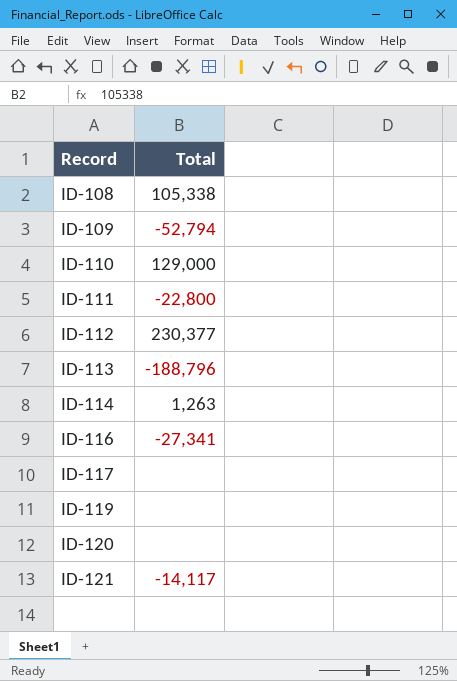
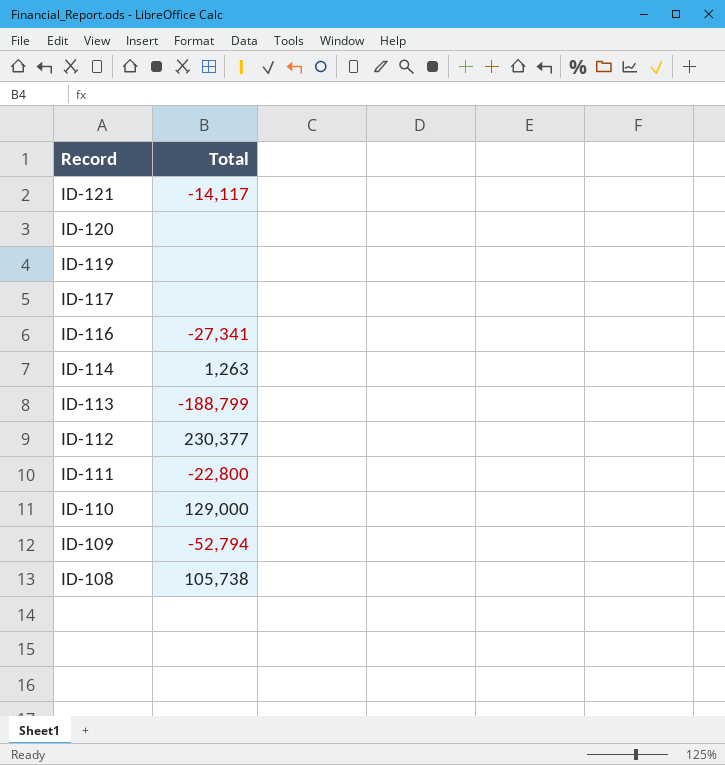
row order: Record ascending -> Record descending
ID-113 | Total: -188,796 -> -188,799
ID-108 | Total: 105,338 -> 105,738

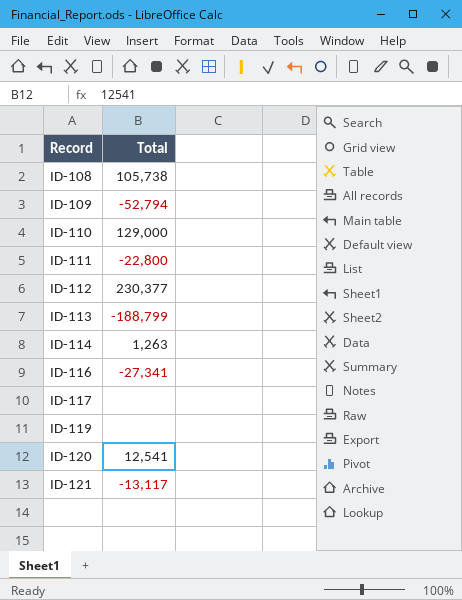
row order: Record descending -> Record ascending
ID-120 | Total: none -> 12,541
ID-121 | Total: -14,117 -> -13,117

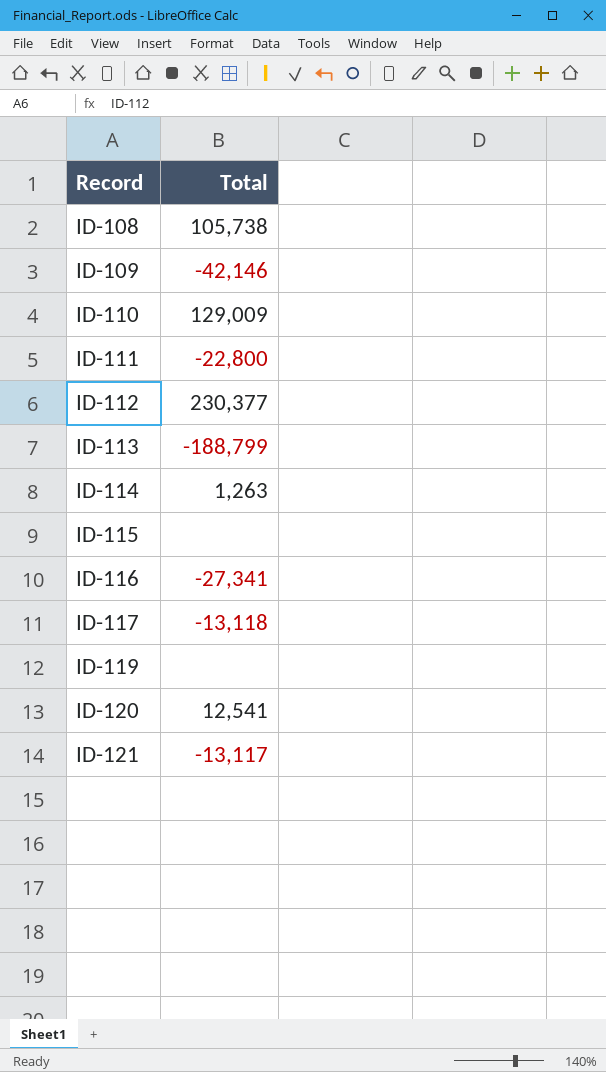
ID-109 | Total: -52,794 -> -42,146
ID-110 | Total: 129,000 -> 129,009
row ID-115: none -> none
ID-117 | Total: none -> -13,118

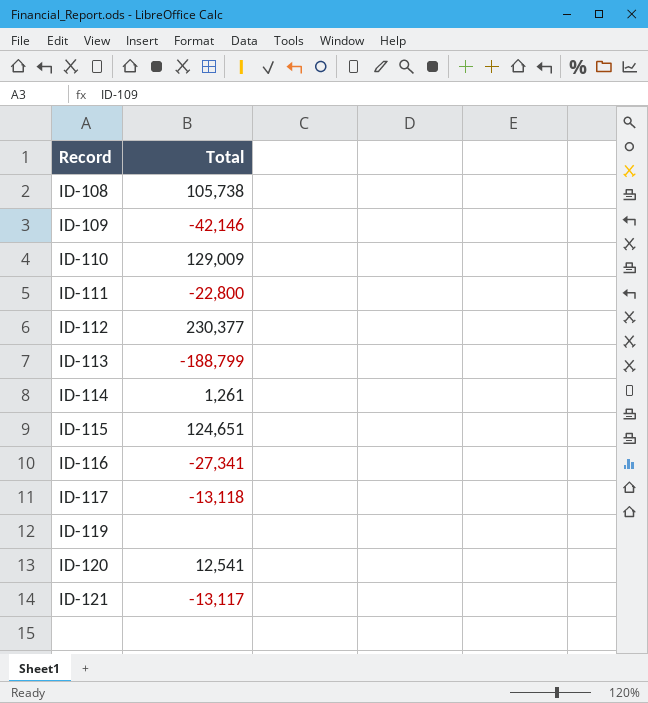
ID-114 | Total: 1,263 -> 1,261
ID-115 | Total: none -> 124,651

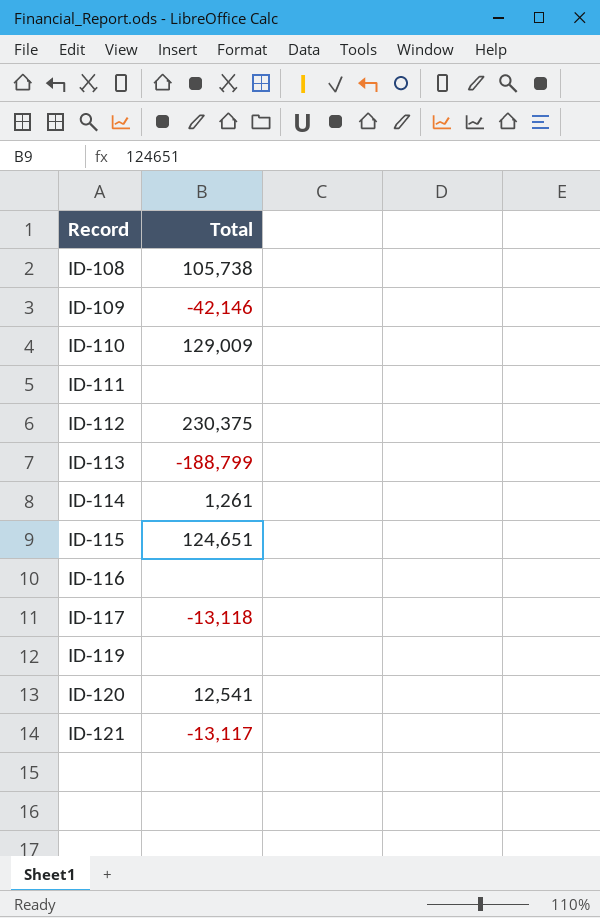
ID-111 | Total: -22,800 -> none
ID-112 | Total: 230,377 -> 230,375
ID-116 | Total: -27,341 -> none

